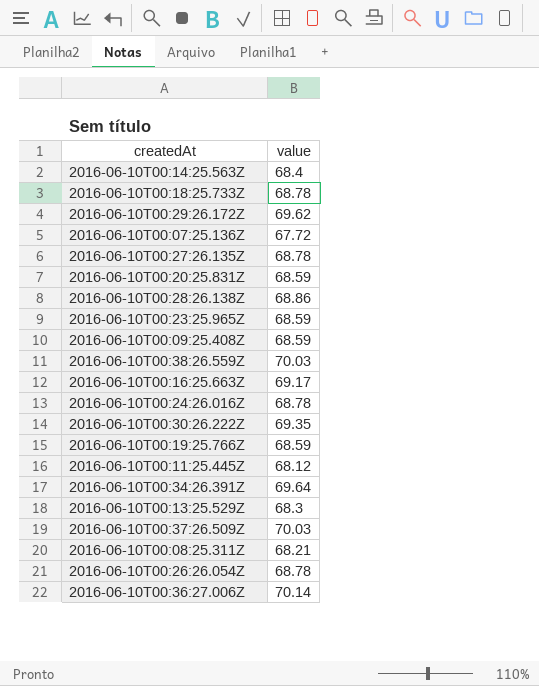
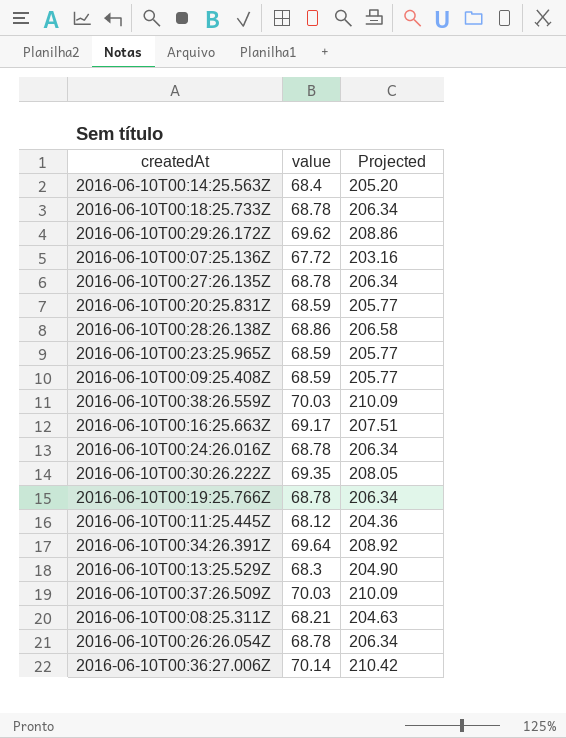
column Projected | formula: none -> [value] * 3
2016-06-10T00:19:25.766Z | value: 68.59 -> 68.78

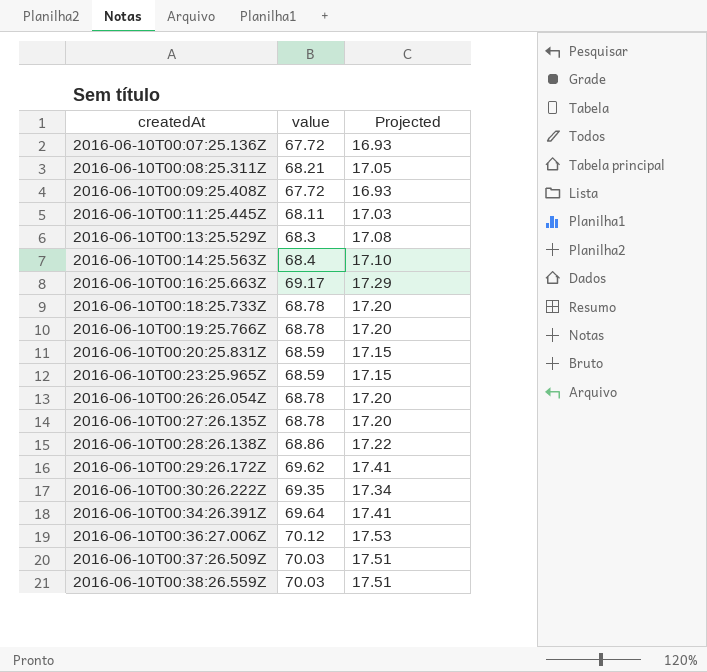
row order: none -> createdAt ascending
column Projected | formula: [value] * 3 -> [value] * 0.25
row 2016-06-10T00:24:26.016Z: 68.78 | 206.34 -> none
2016-06-10T00:09:25.408Z | value: 68.59 -> 67.72
2016-06-10T00:11:25.445Z | value: 68.12 -> 68.11
2016-06-10T00:36:27.006Z | value: 70.14 -> 70.12

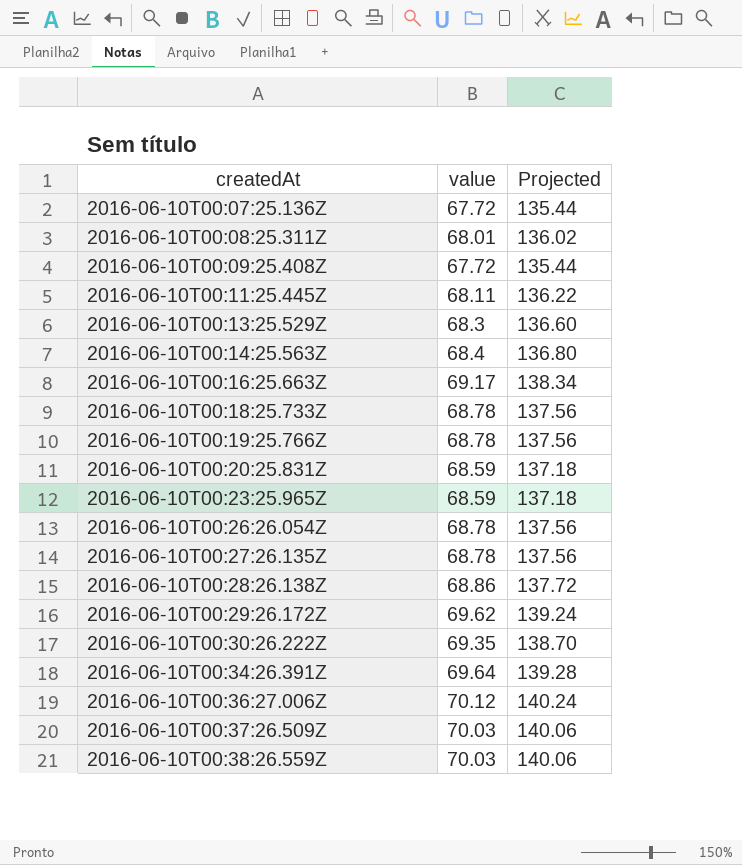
column Projected | formula: [value] * 0.25 -> [value] * 2
2016-06-10T00:08:25.311Z | value: 68.21 -> 68.01

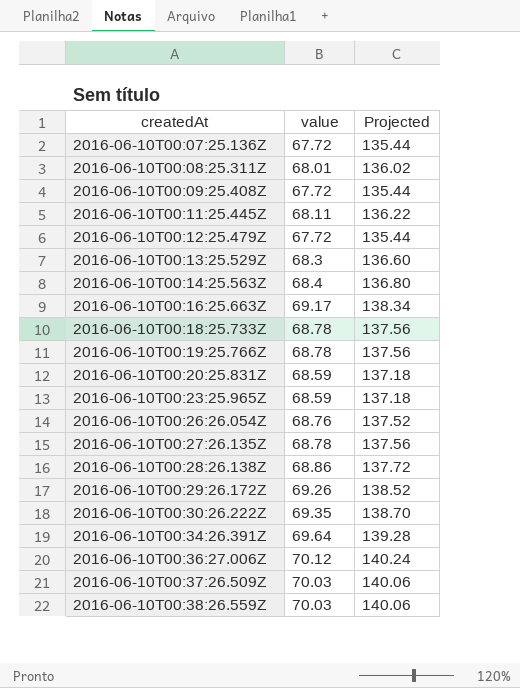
row 2016-06-10T00:12:25.479Z: none -> 67.72 | 135.44
2016-06-10T00:26:26.054Z | value: 68.78 -> 68.76
2016-06-10T00:26:26.054Z | Projected: 137.56 -> 137.52
2016-06-10T00:29:26.172Z | value: 69.62 -> 69.26
2016-06-10T00:29:26.172Z | Projected: 139.24 -> 138.52

